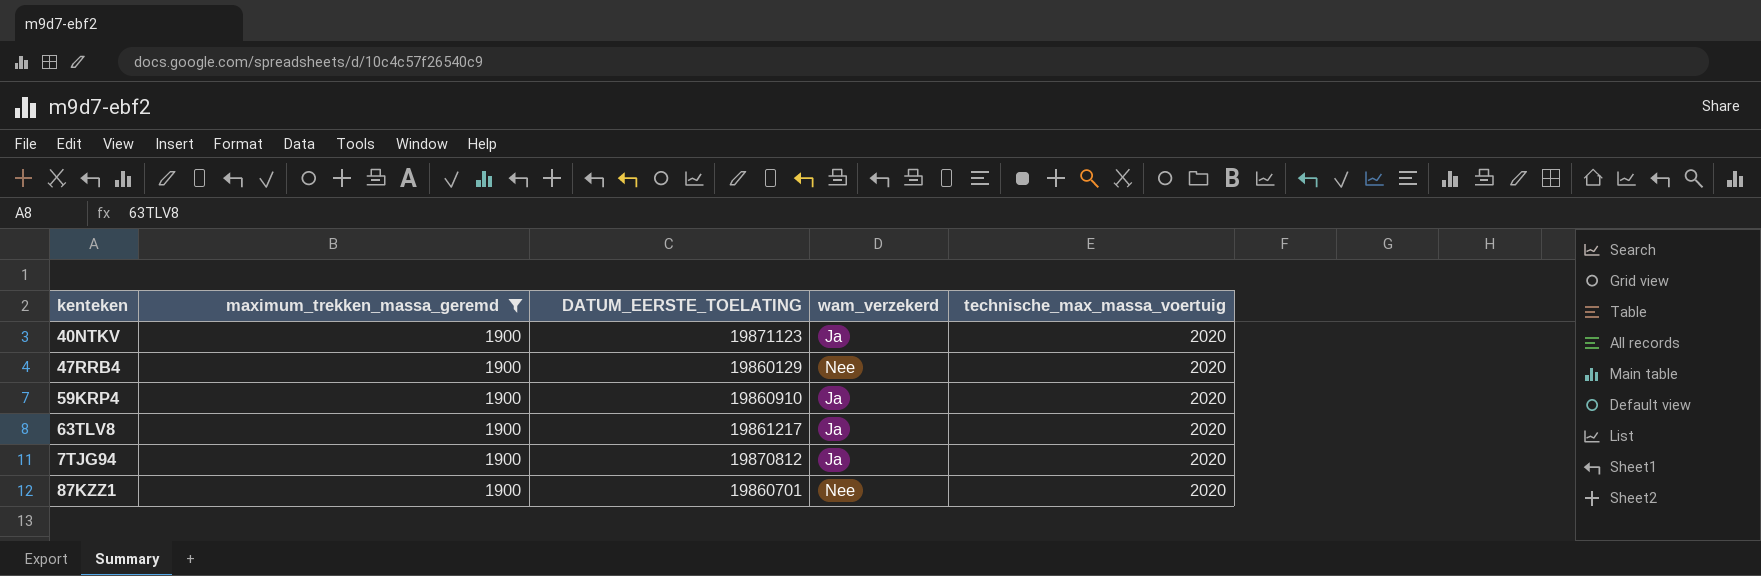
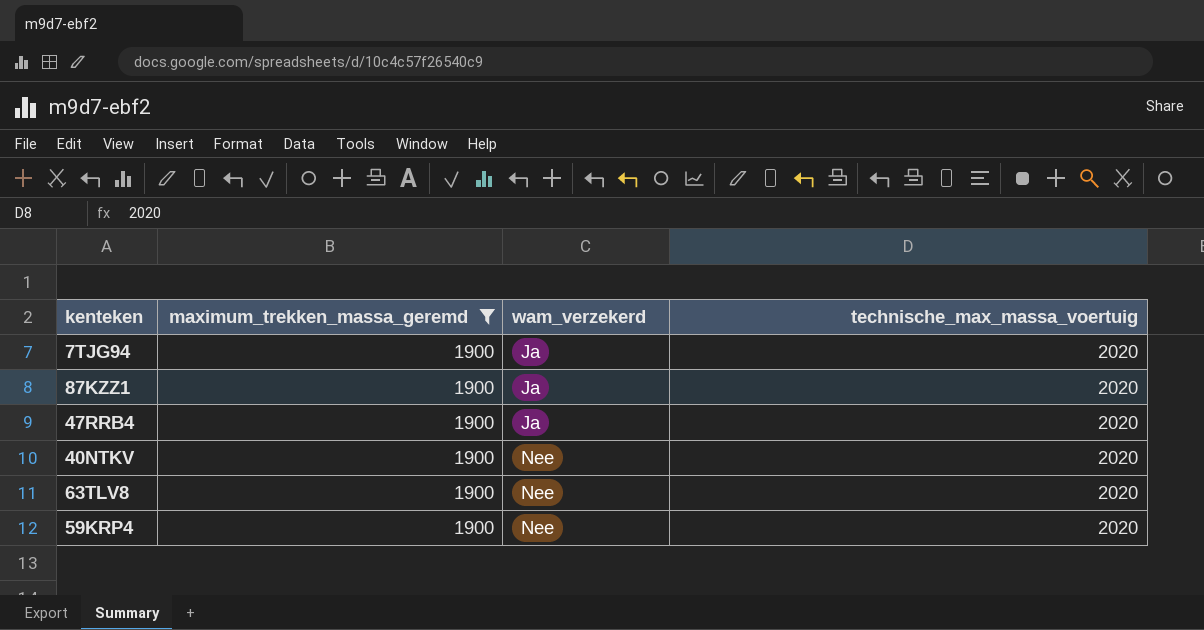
row order: none -> wam_verzekerd ascending
column DATUM_EERSTE_TOELATING | position: 3 -> none
87KZZ1 | wam_verzekerd: Nee -> Ja
47RRB4 | wam_verzekerd: Nee -> Ja
40NTKV | wam_verzekerd: Ja -> Nee
63TLV8 | wam_verzekerd: Ja -> Nee
59KRP4 | wam_verzekerd: Ja -> Nee

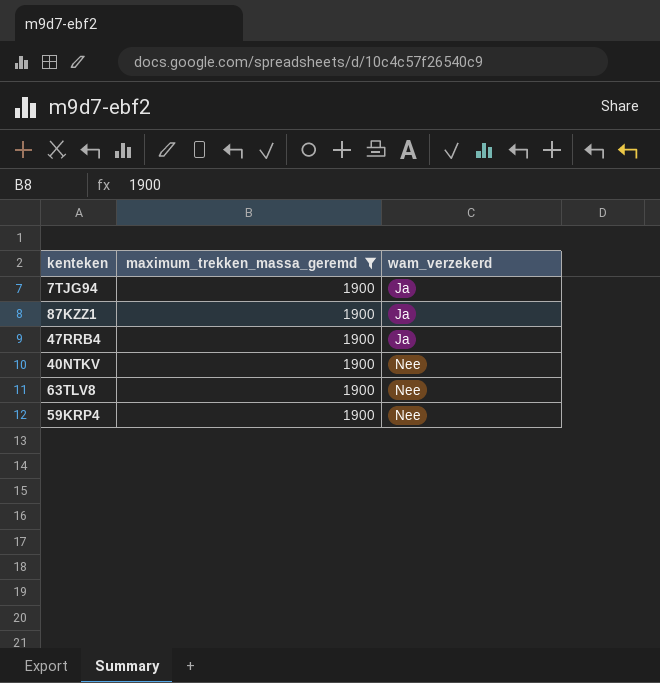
column technische_max_massa_voertuig | position: 4 -> none

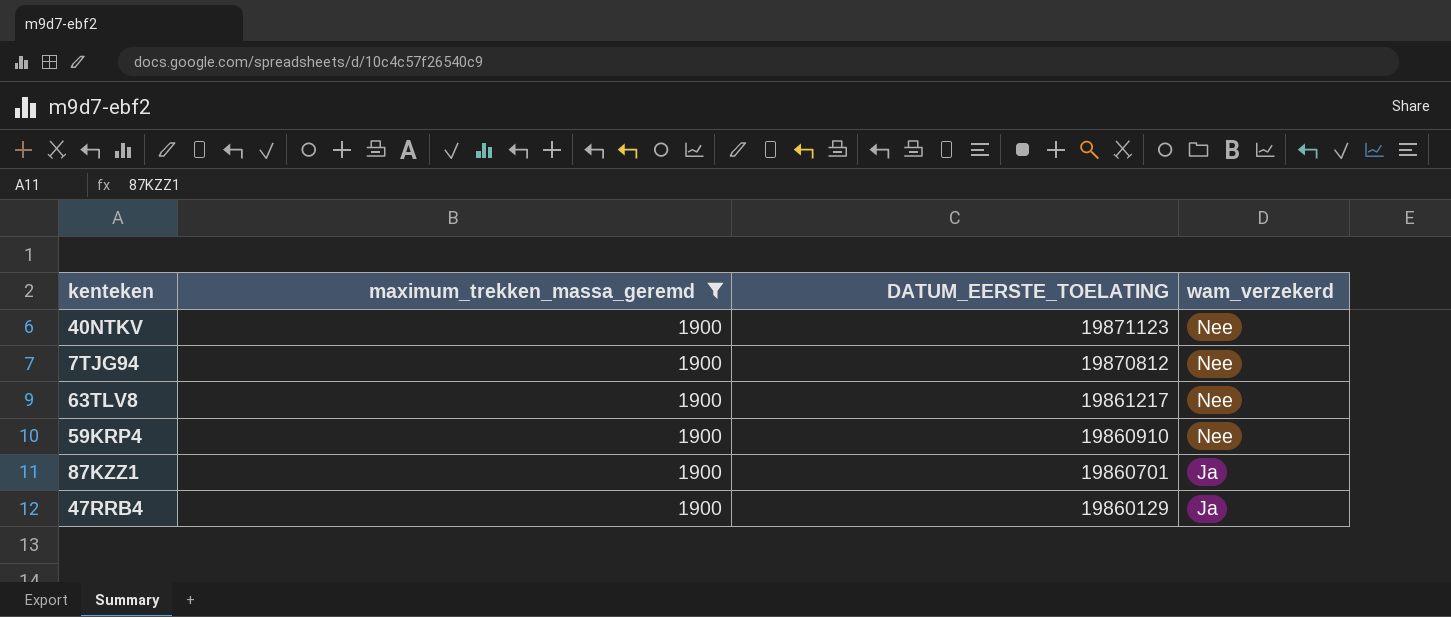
row order: wam_verzekerd ascending -> DATUM_EERSTE_TOELATING descending
column DATUM_EERSTE_TOELATING | position: none -> 3
7TJG94 | wam_verzekerd: Ja -> Nee

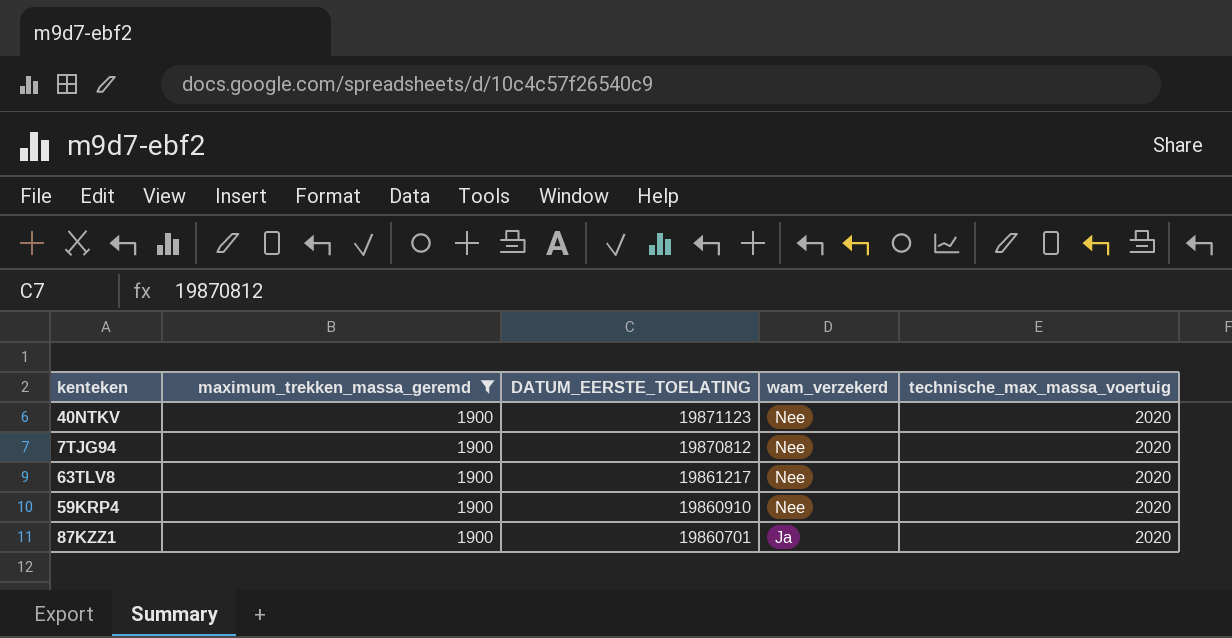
column technische_max_massa_voertuig | position: none -> 5
row 47RRB4: 1900 | 19860129 | Ja -> none

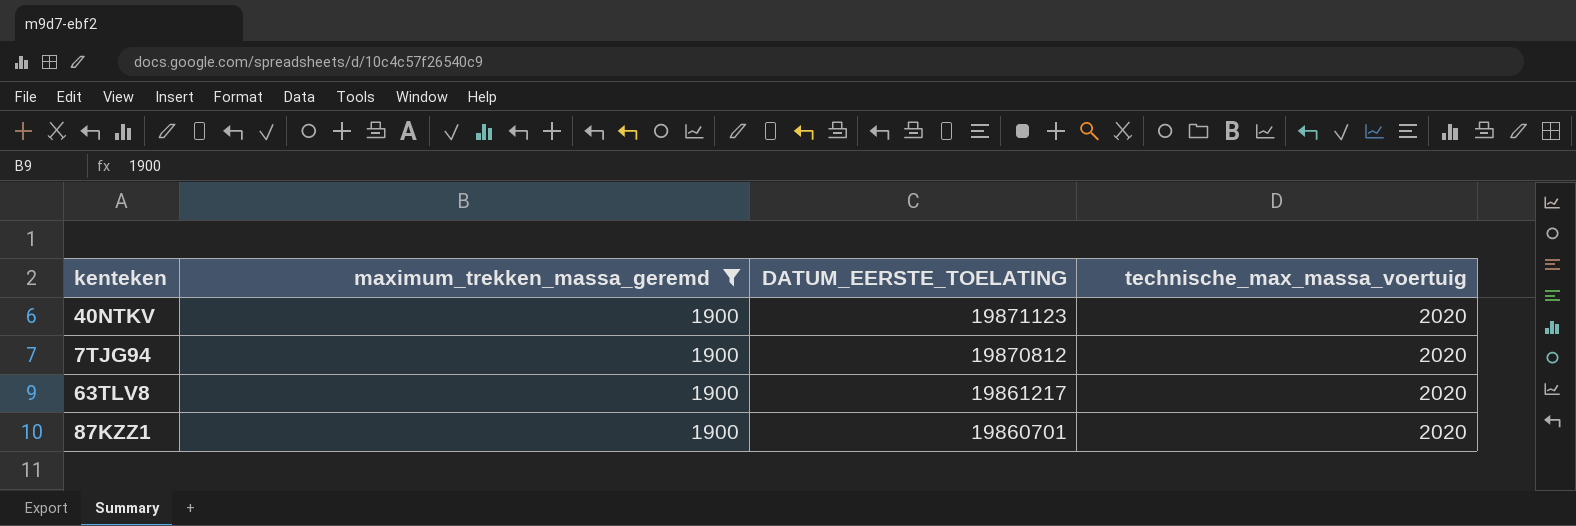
column wam_verzekerd | position: 4 -> none
row 59KRP4: 1900 | 19860910 | Nee | 2020 -> none

